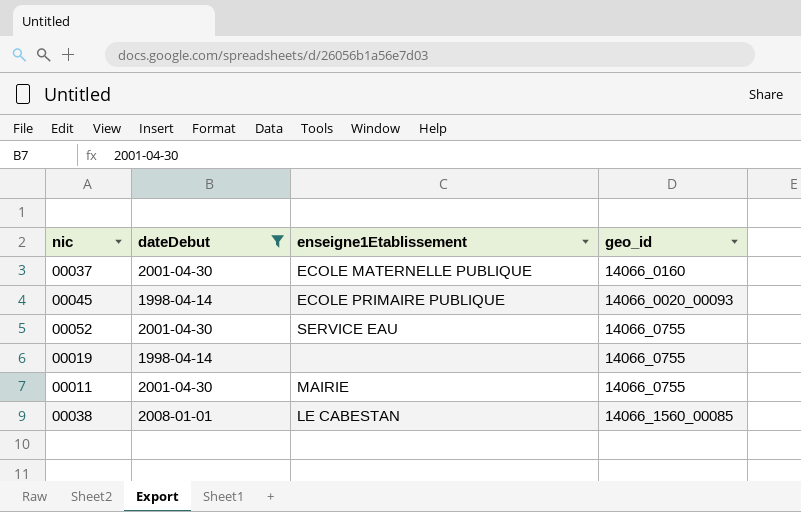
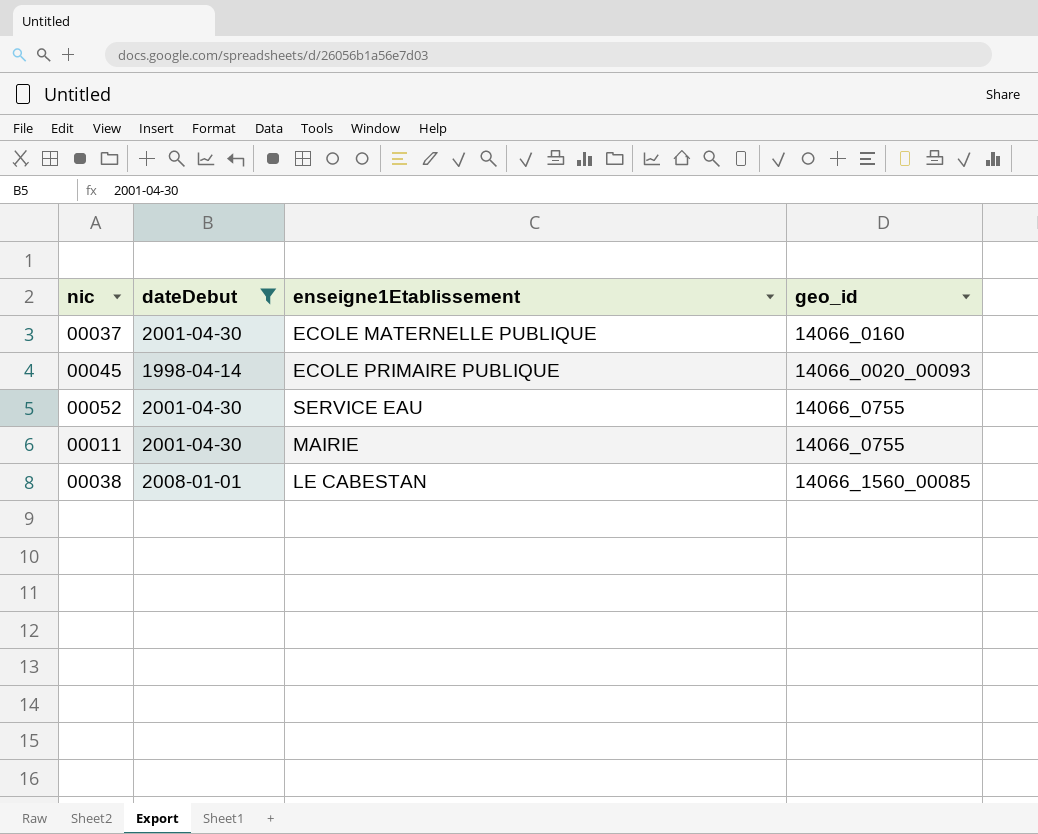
row 00019: 1998-04-14 | none | 14066_0755 -> none

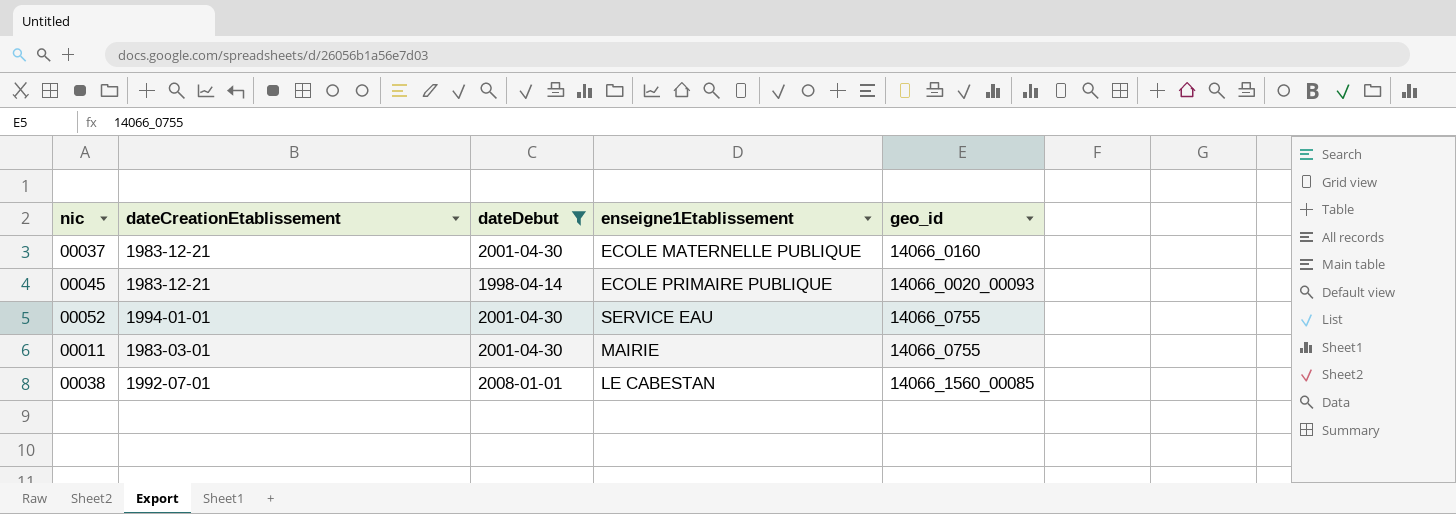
column dateCreationEtablissement | position: none -> 2

